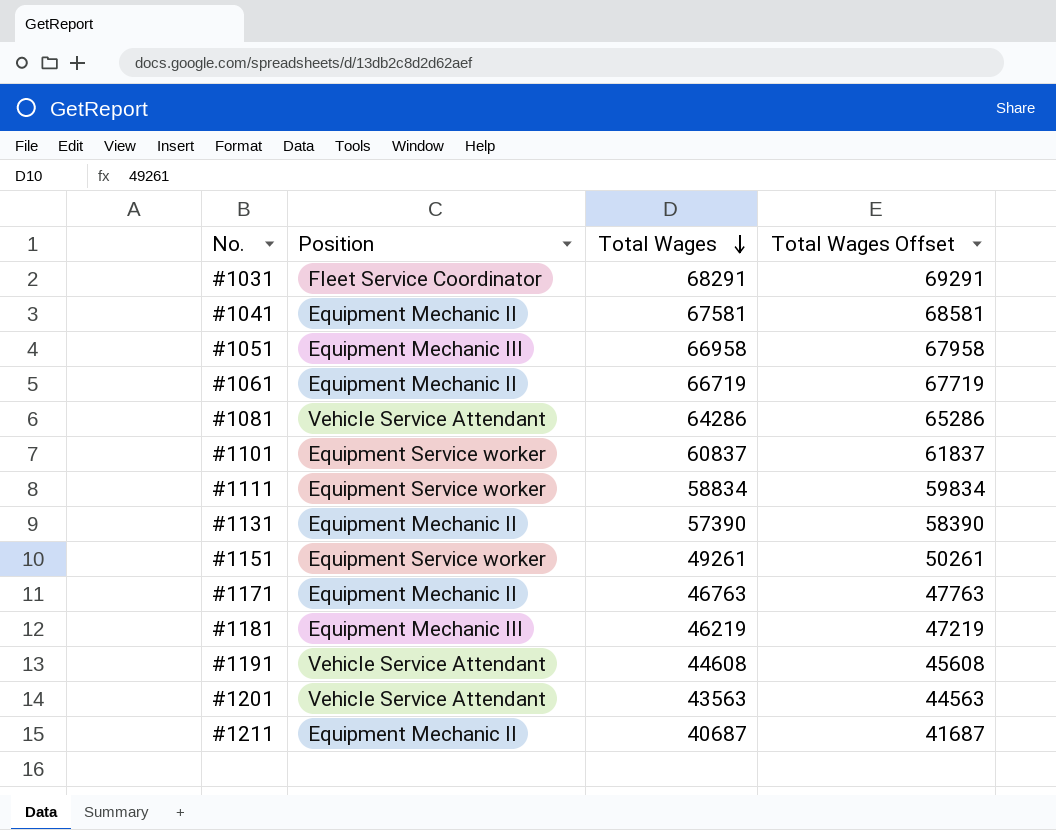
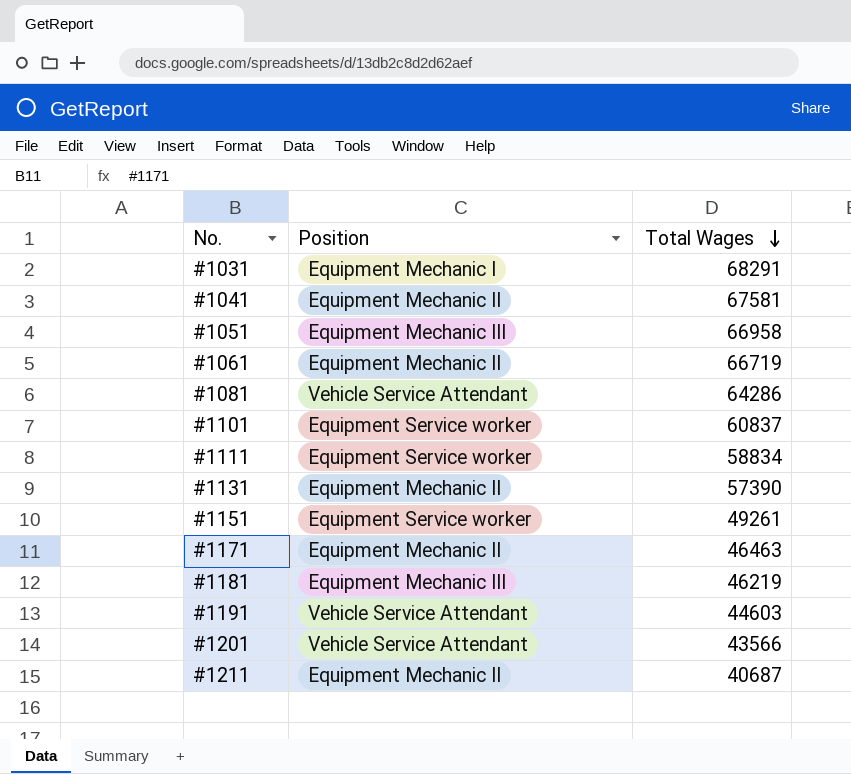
column Total Wages Offset | formula: [Total Wages] + 1000 -> none
#1031 | Position: Fleet Service Coordinator -> Equipment Mechanic I
#1171 | Total Wages: 46763 -> 46463
#1191 | Total Wages: 44608 -> 44603
#1201 | Total Wages: 43563 -> 43566

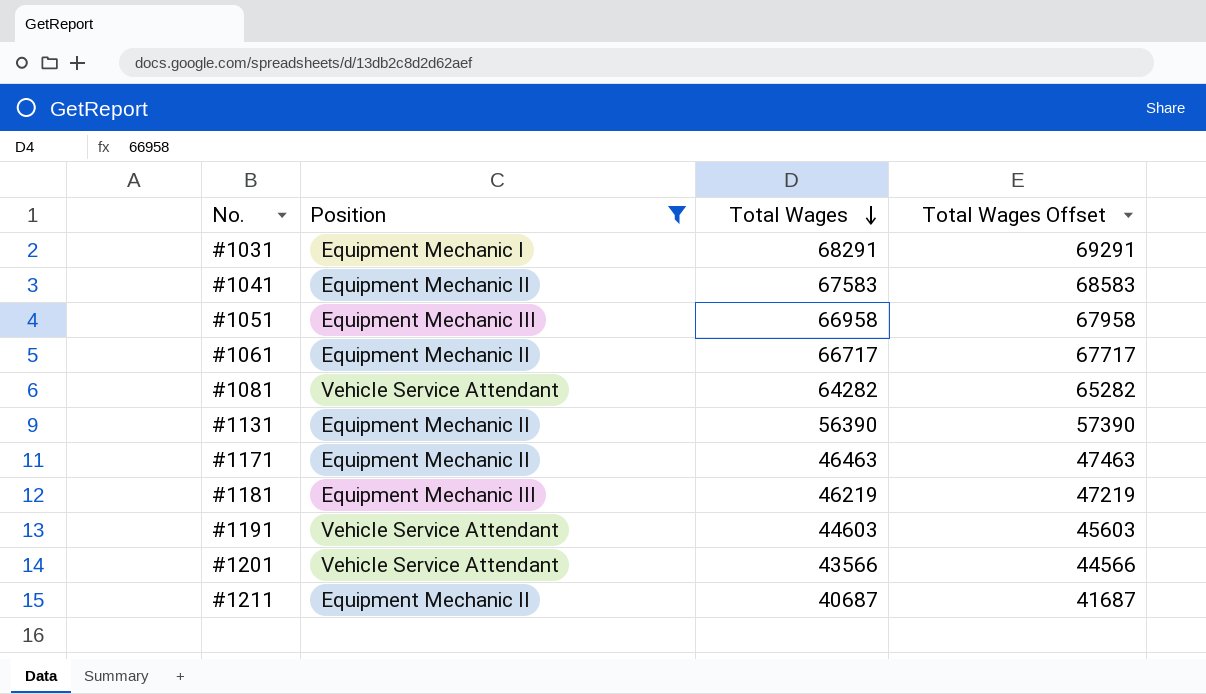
filter: none -> Position != Equipment Service worker
column Total Wages Offset | formula: none -> [Total Wages] + 1000
#1041 | Total Wages: 67581 -> 67583
#1061 | Total Wages: 66719 -> 66717
#1081 | Total Wages: 64286 -> 64282
#1131 | Total Wages: 57390 -> 56390

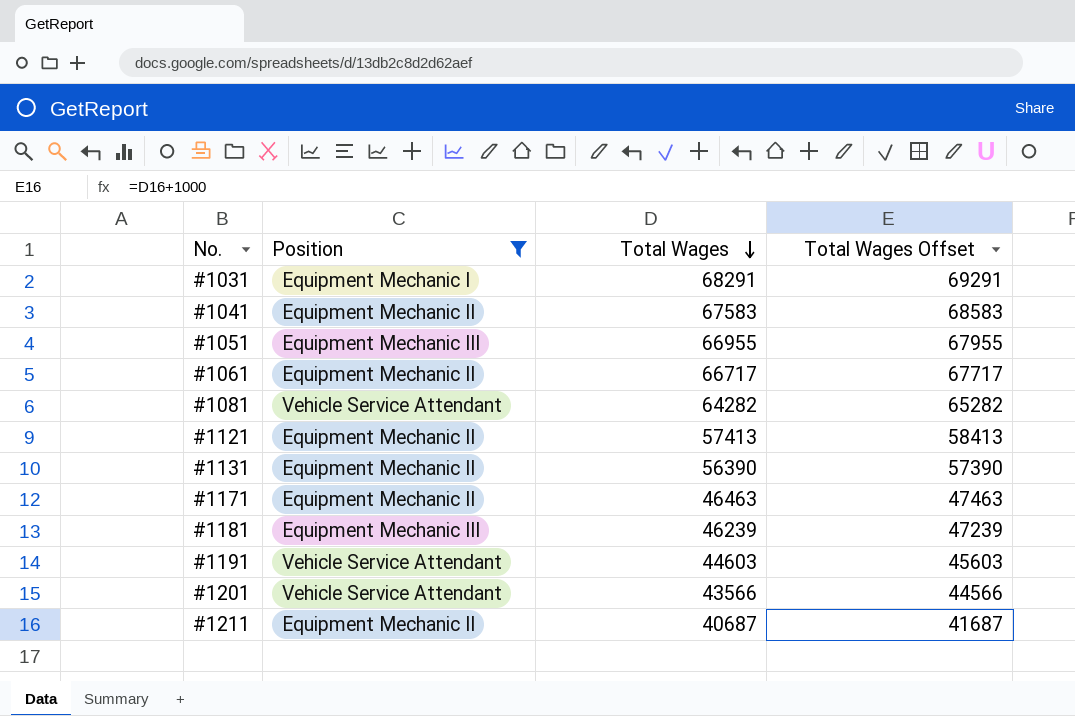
#1051 | Total Wages: 66958 -> 66955
#1051 | Total Wages Offset: 67958 -> 67955
row #1121: none -> Equipment Mechanic II | 57413 | 58413
#1181 | Total Wages: 46219 -> 46239
#1181 | Total Wages Offset: 47219 -> 47239

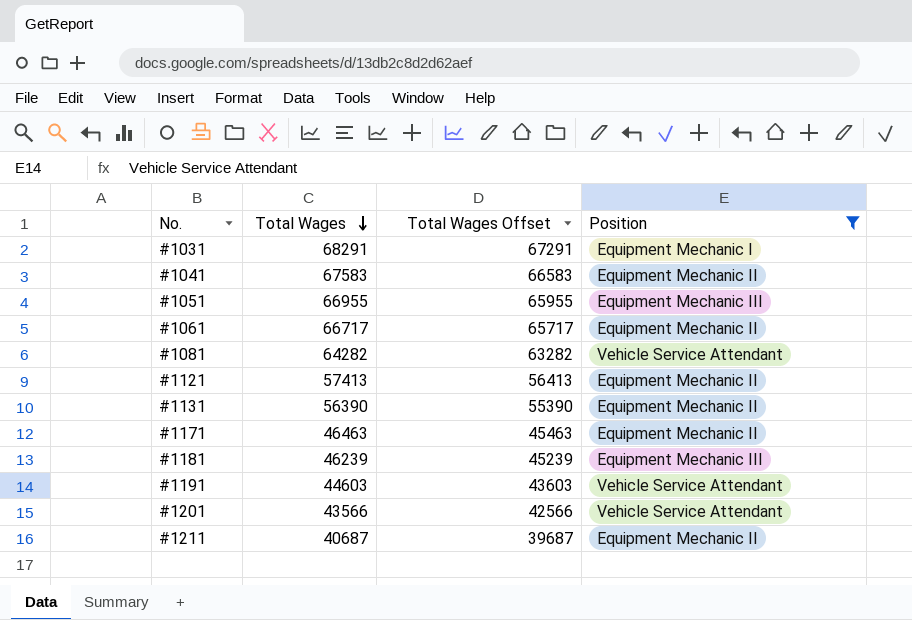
column Total Wages Offset | formula: [Total Wages] + 1000 -> [Total Wages] - 1000
column Position | position: 2 -> 4

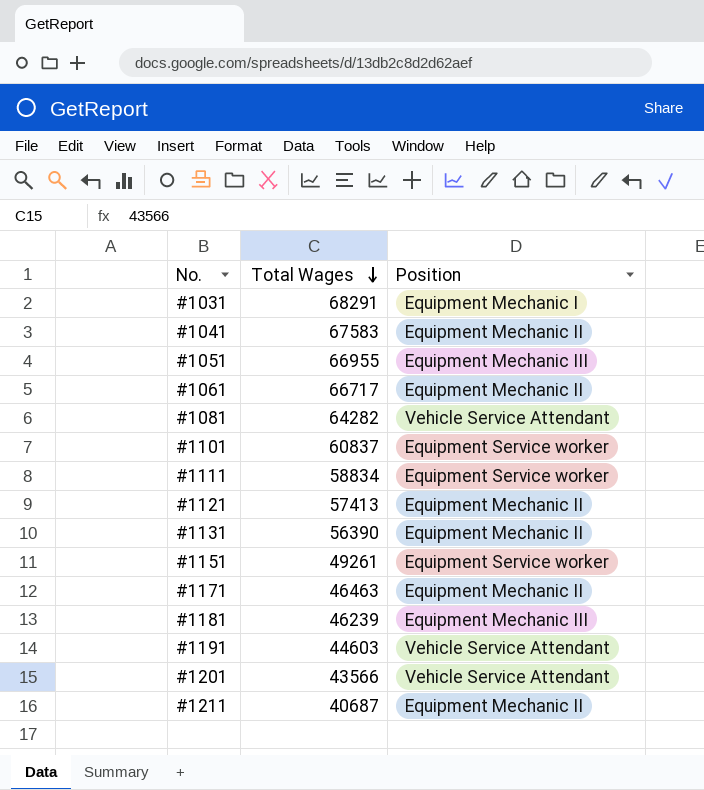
filter: Position != Equipment Service worker -> none
column Total Wages Offset | formula: [Total Wages] - 1000 -> none

